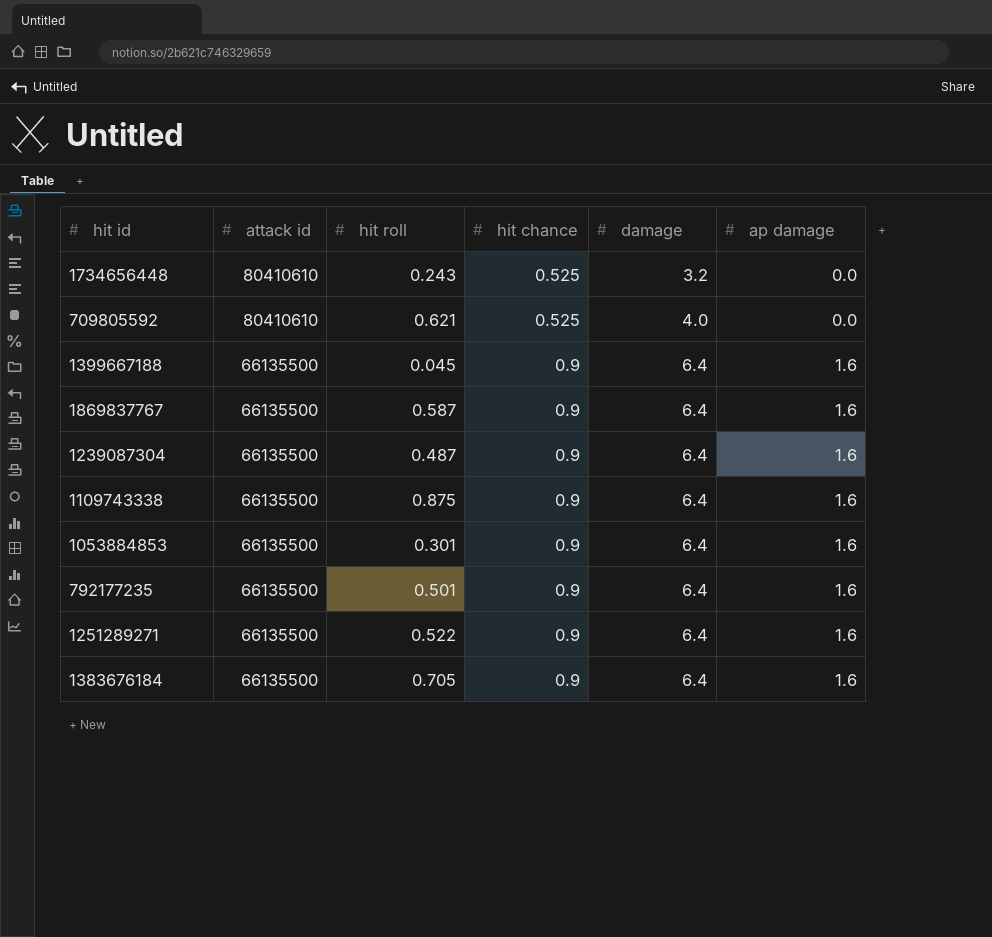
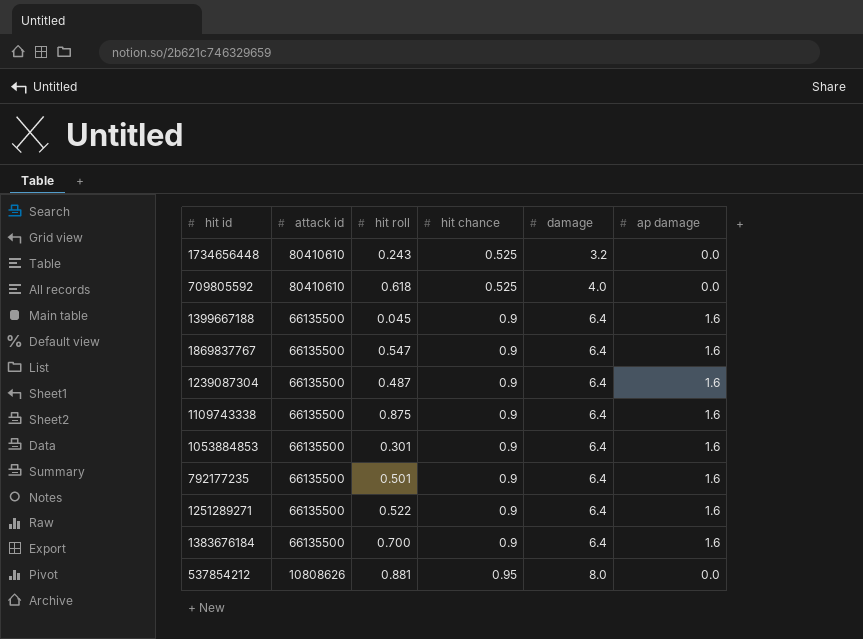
709805592 | hit roll: 0.621 -> 0.618
1869837767 | hit roll: 0.587 -> 0.547
1383676184 | hit roll: 0.705 -> 0.700
row 537854212: none -> 10808626 | 0.881 | 0.95 | 8.0 | 0.0

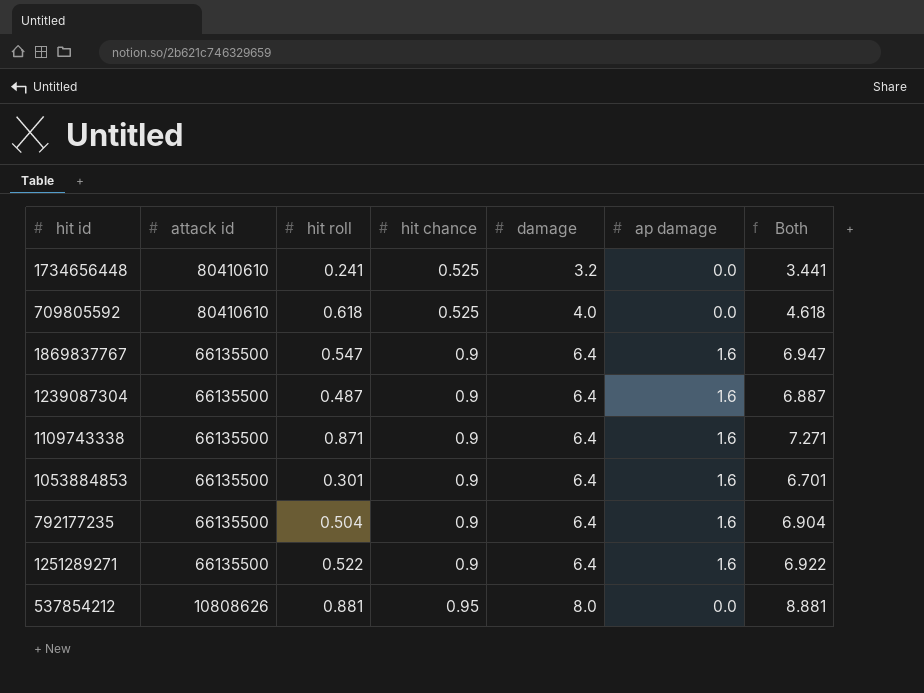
column Both | formula: none -> [hit roll] + [damage]
row 1399667188: 66135500 | 0.045 | 0.9 | 6.4 | 1.6 -> none
row 1383676184: 66135500 | 0.700 | 0.9 | 6.4 | 1.6 -> none
1734656448 | hit roll: 0.243 -> 0.241
1109743338 | hit roll: 0.875 -> 0.871
792177235 | hit roll: 0.501 -> 0.504

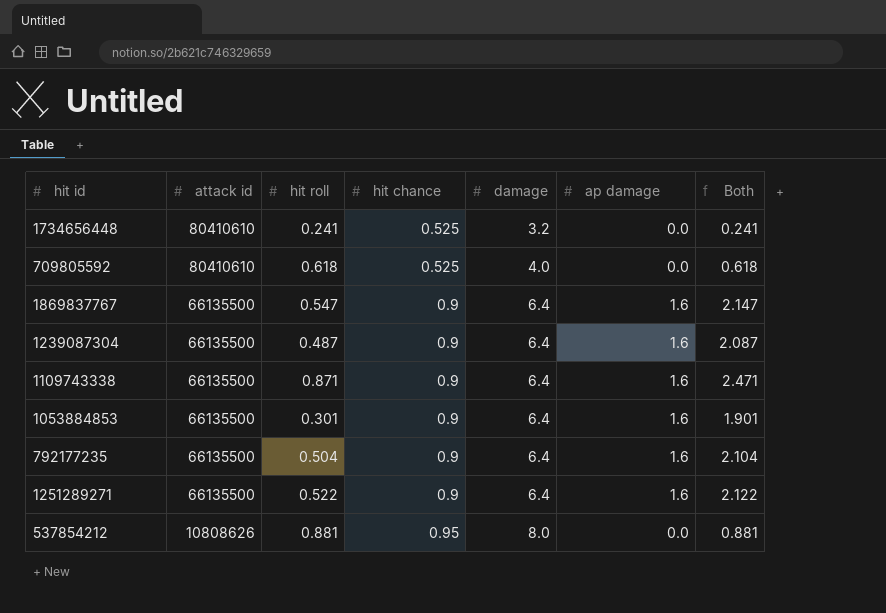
column Both | formula: [hit roll] + [damage] -> [hit roll] + [ap damage]

